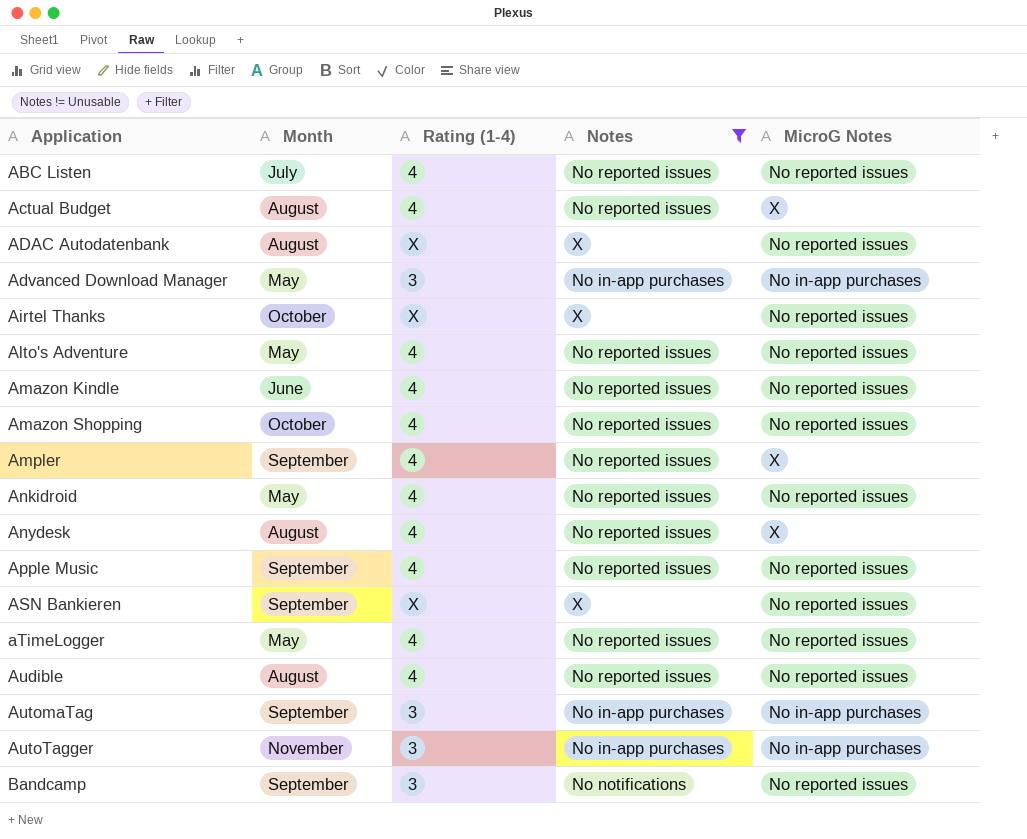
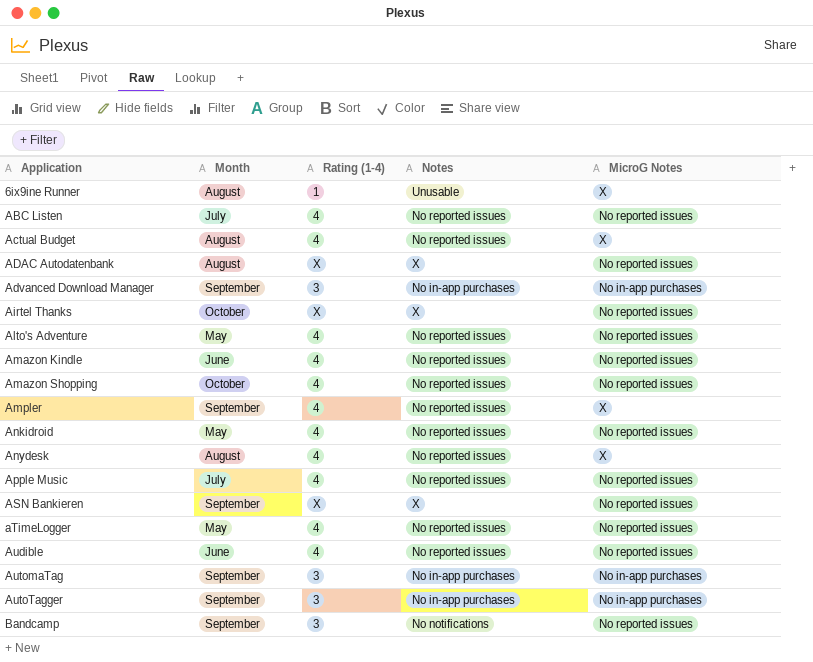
filter: Notes != Unusable -> none
Advanced Download Manager | Month: May -> September
Apple Music | Month: September -> July
Audible | Month: August -> June
AutoTagger | Month: November -> September

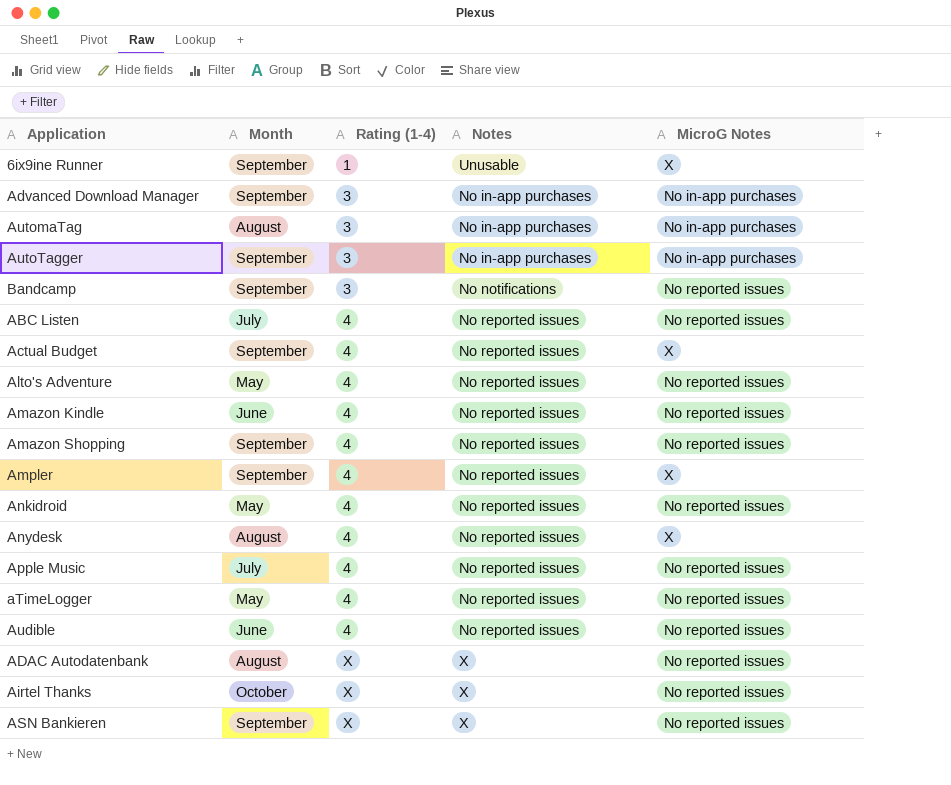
row order: Application ascending -> Rating (1-4) ascending
6ix9ine Runner | Month: August -> September
AutomaTag | Month: September -> August
Actual Budget | Month: August -> September
Amazon Shopping | Month: October -> September

